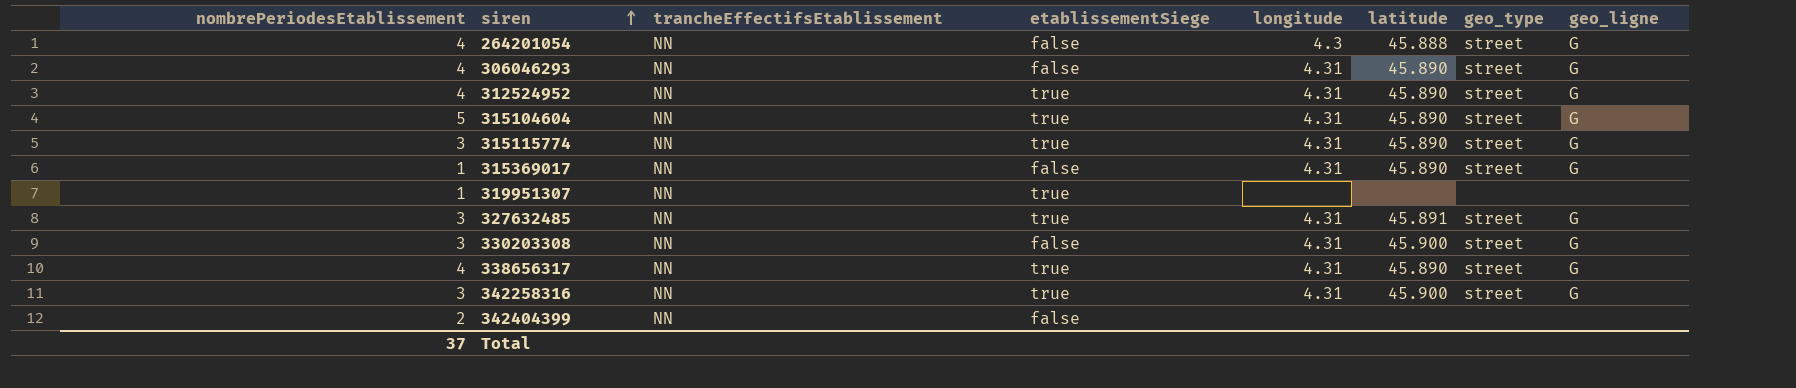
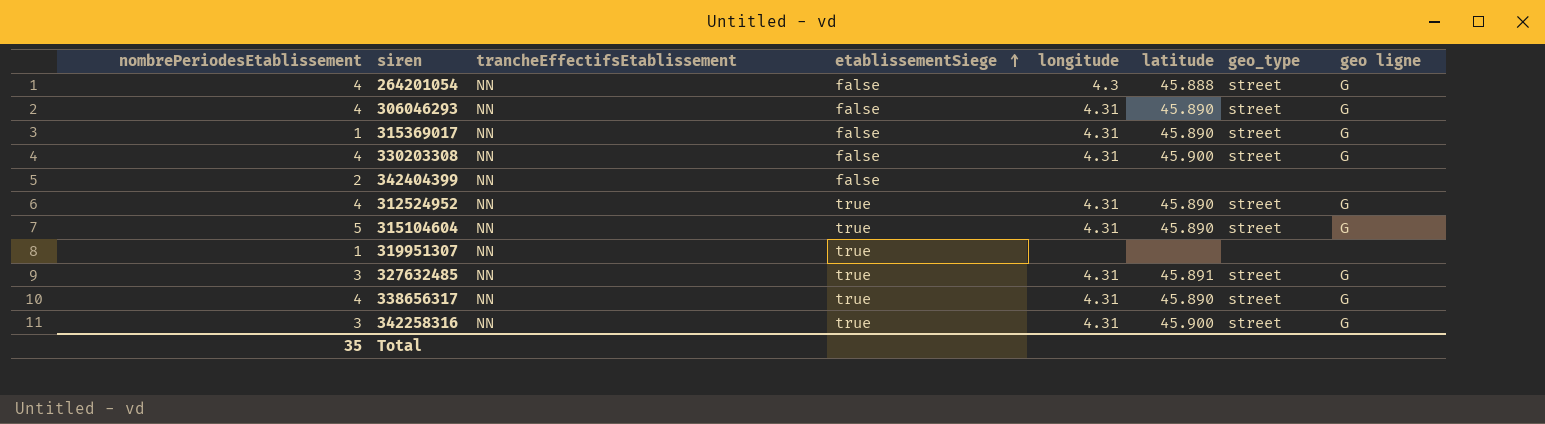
row order: siren ascending -> etablissementSiege ascending
column name: geo_ligne -> geo ligne
row 315115774: 3 | NN | true | 4.31 | 45.890 | street | G -> none
330203308 | nombrePeriodesEtablissement: 3 -> 4
Total | nombrePeriodesEtablissement: 37 -> 35

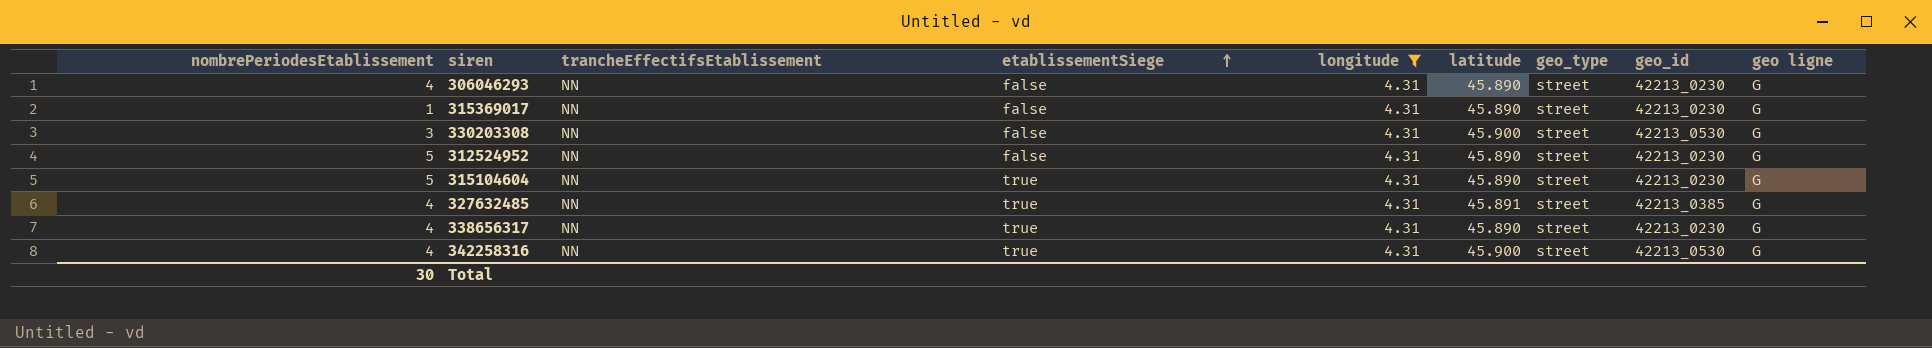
filter: none -> longitude = 4.31
column geo_id | position: none -> 8
330203308 | nombrePeriodesEtablissement: 4 -> 3
312524952 | nombrePeriodesEtablissement: 4 -> 5
312524952 | etablissementSiege: true -> false
327632485 | nombrePeriodesEtablissement: 3 -> 4
342258316 | nombrePeriodesEtablissement: 3 -> 4
Total | nombrePeriodesEtablissement: 35 -> 30

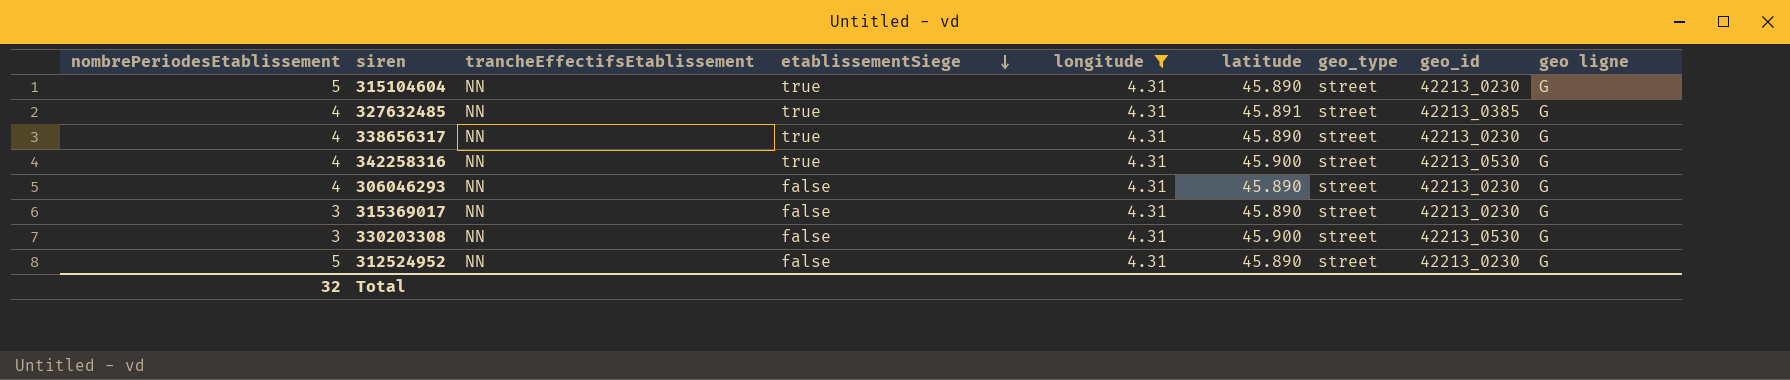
row order: etablissementSiege ascending -> etablissementSiege descending
315369017 | nombrePeriodesEtablissement: 1 -> 3
Total | nombrePeriodesEtablissement: 30 -> 32

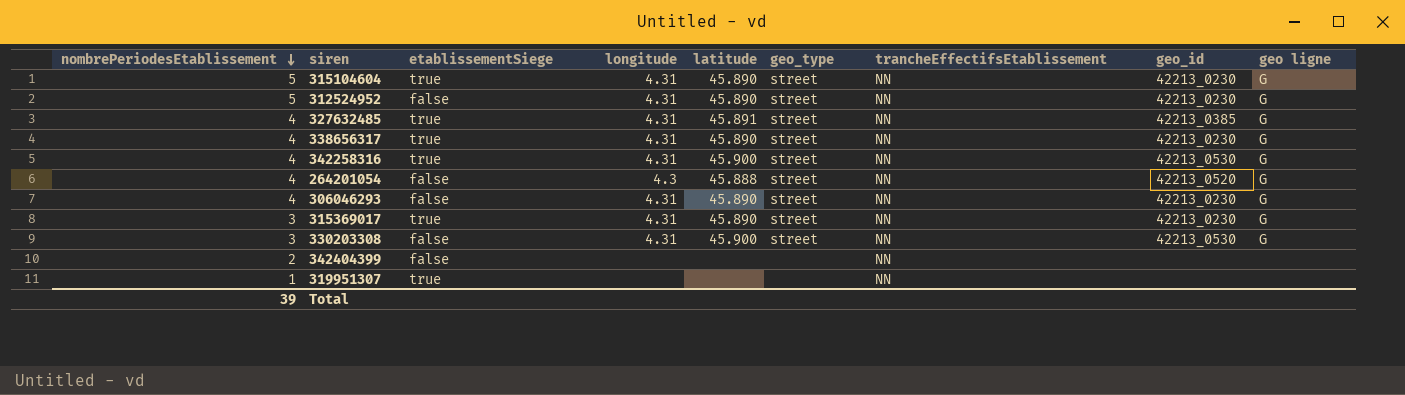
filter: longitude = 4.31 -> none
row order: etablissementSiege descending -> nombrePeriodesEtablissement descending
column trancheEffectifsEtablissement | position: 3 -> 7
315369017 | etablissementSiege: false -> true
Total | nombrePeriodesEtablissement: 32 -> 39

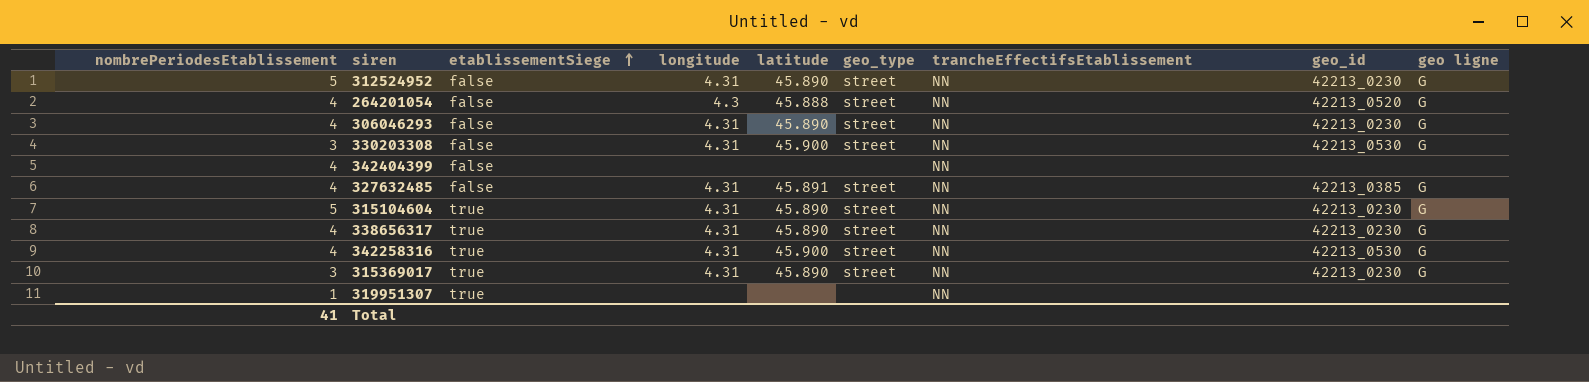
row order: nombrePeriodesEtablissement descending -> etablissementSiege ascending
342404399 | nombrePeriodesEtablissement: 2 -> 4
327632485 | etablissementSiege: true -> false
Total | nombrePeriodesEtablissement: 39 -> 41

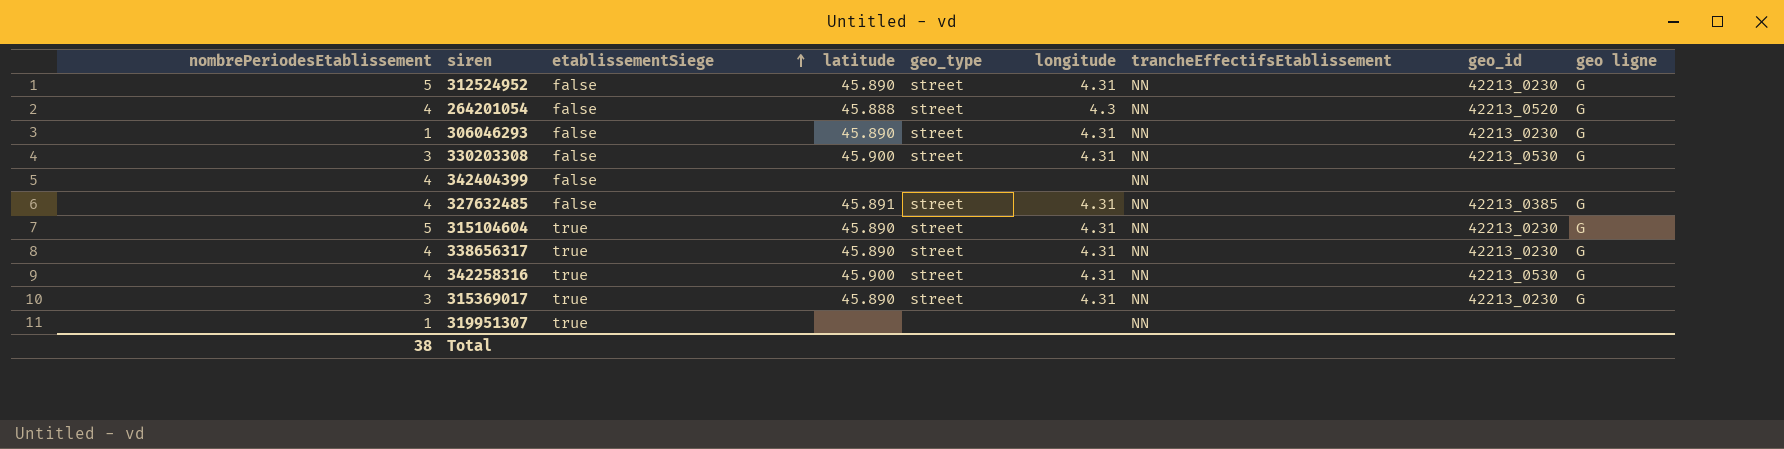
column longitude | position: 4 -> 6
306046293 | nombrePeriodesEtablissement: 4 -> 1
Total | nombrePeriodesEtablissement: 41 -> 38

